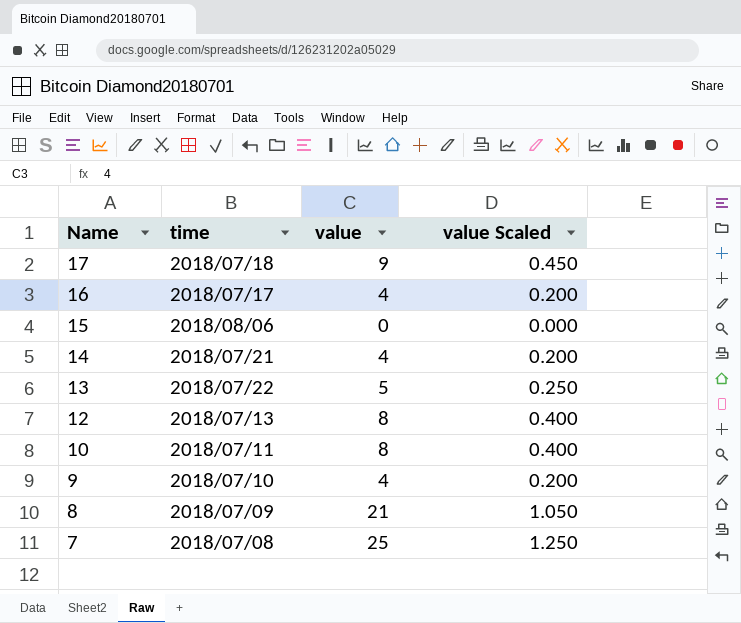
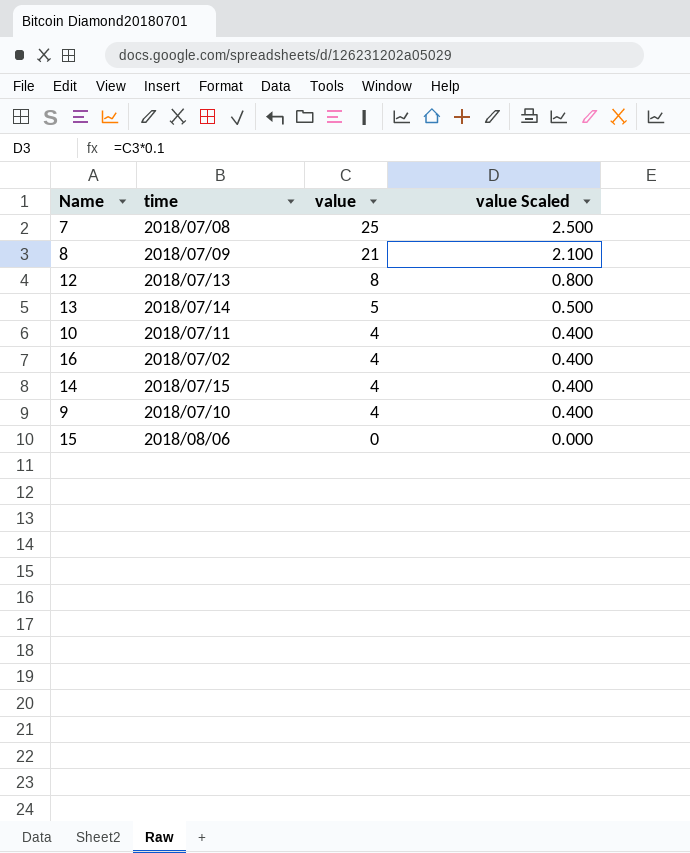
row order: Name descending -> value descending
column value Scaled | formula: [value] * 0.05 -> [value] * 0.1
row 17: 2018/07/18 | 9 | 0.450 -> none
13 | time: 2018/07/22 -> 2018/07/14
10 | value: 8 -> 4
16 | time: 2018/07/17 -> 2018/07/02
14 | time: 2018/07/21 -> 2018/07/15

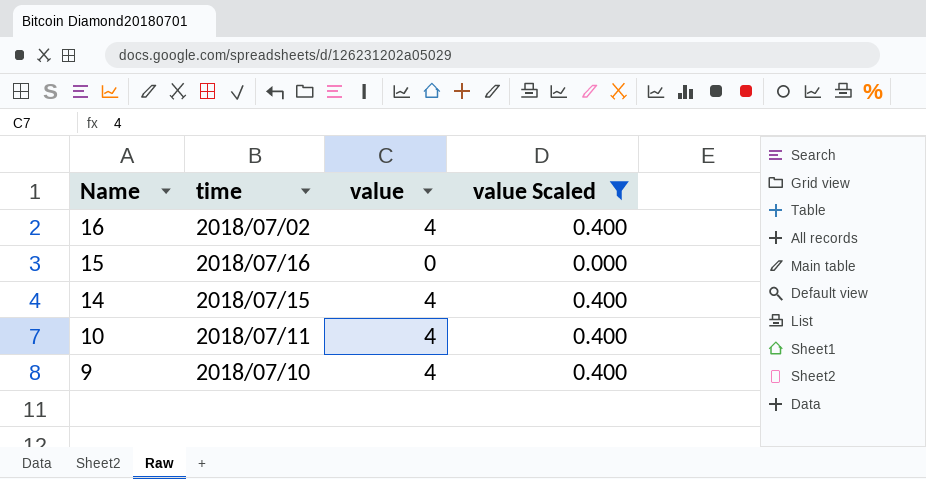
filter: none -> value Scaled <= 0.400
row order: value descending -> Name descending
15 | time: 2018/08/06 -> 2018/07/16

